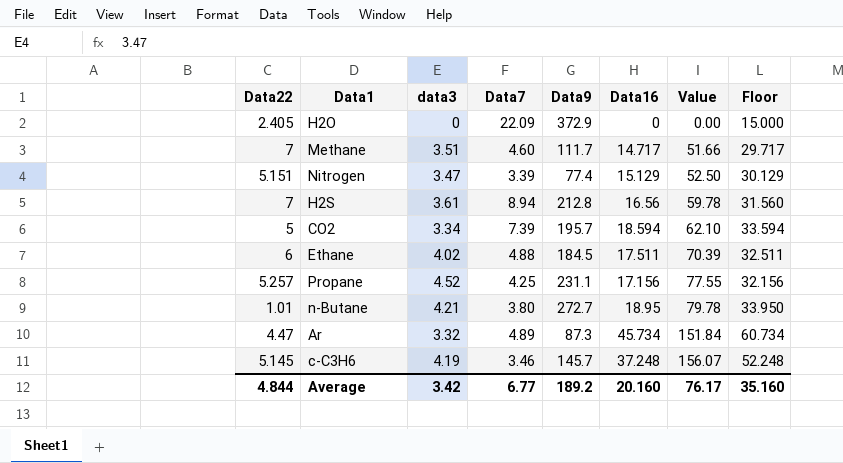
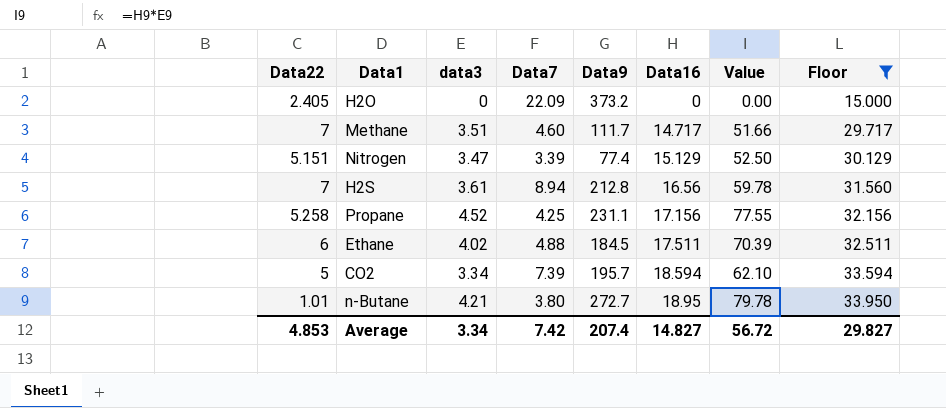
filter: none -> Floor <= 33.950
row order: Value ascending -> Data16 ascending
H2O | Data9: 372.9 -> 373.2
Propane | Data22: 5.257 -> 5.258
Average | Data22: 4.844 -> 4.853
Average | data3: 3.42 -> 3.34
Average | Data7: 6.77 -> 7.42
Average | Data9: 189.2 -> 207.4
Average | Data16: 20.160 -> 14.827
Average | Value: 76.17 -> 56.72
Average | Floor: 35.160 -> 29.827

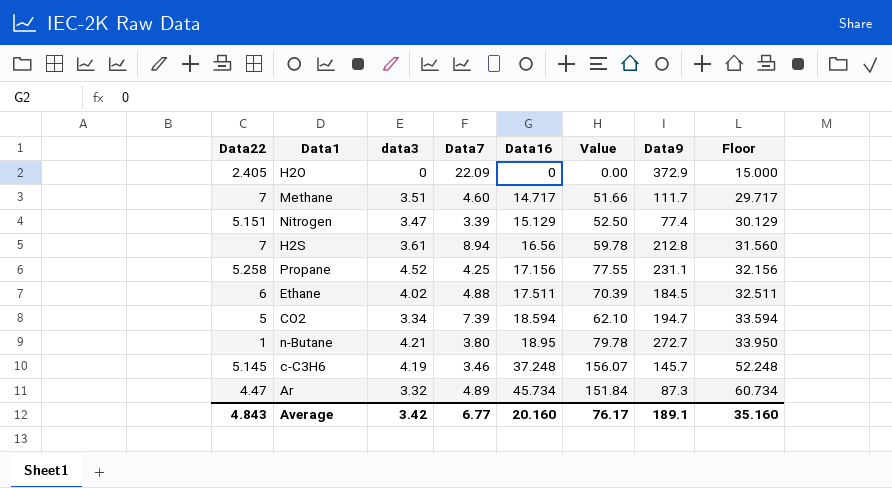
filter: Floor <= 33.950 -> none
column Data9 | position: 5 -> 7
H2O | Data9: 373.2 -> 372.9
CO2 | Data9: 195.7 -> 194.7
n-Butane | Data22: 1.01 -> 1
Average | Data22: 4.853 -> 4.843
Average | data3: 3.34 -> 3.42
Average | Data7: 7.42 -> 6.77
Average | Data16: 14.827 -> 20.160
Average | Value: 56.72 -> 76.17
Average | Data9: 207.4 -> 189.1
Average | Floor: 29.827 -> 35.160

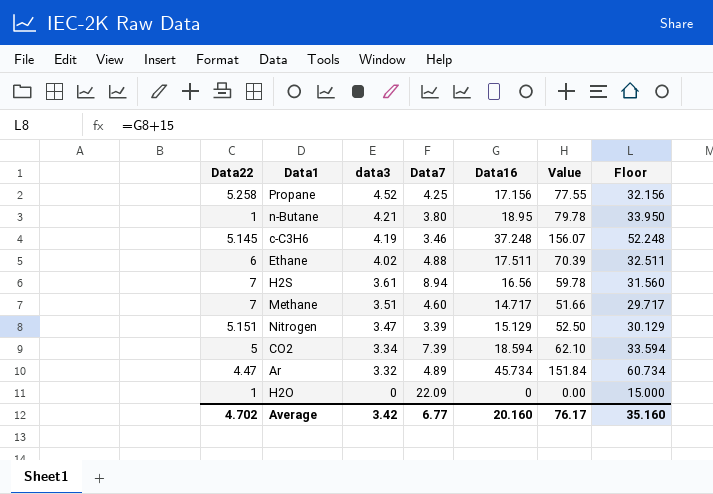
row order: Data16 ascending -> data3 descending
column Data9 | position: 7 -> none
H2O | Data22: 2.405 -> 1
Average | Data22: 4.843 -> 4.702

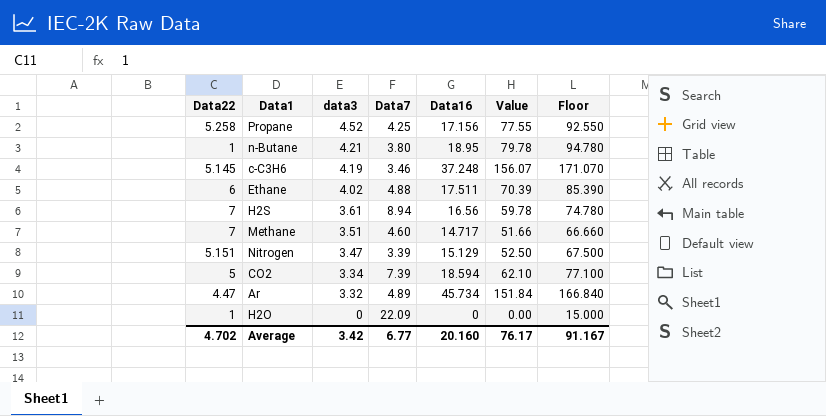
column Floor | formula: [Data16] + 15 -> [Value] + 15
Average | Floor: 35.160 -> 91.167

